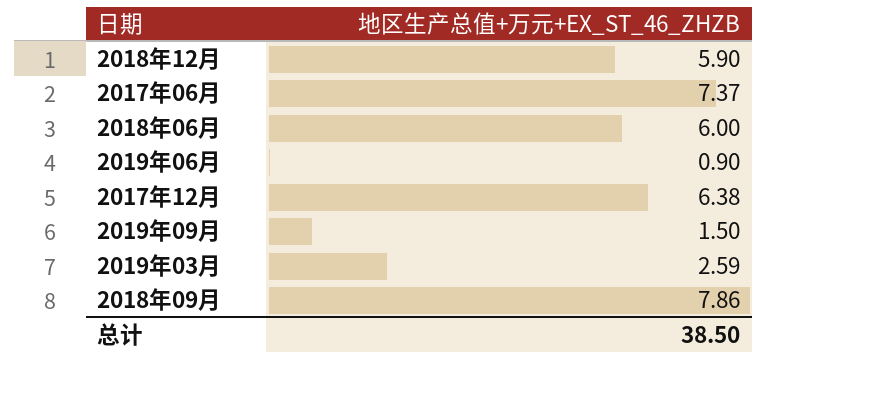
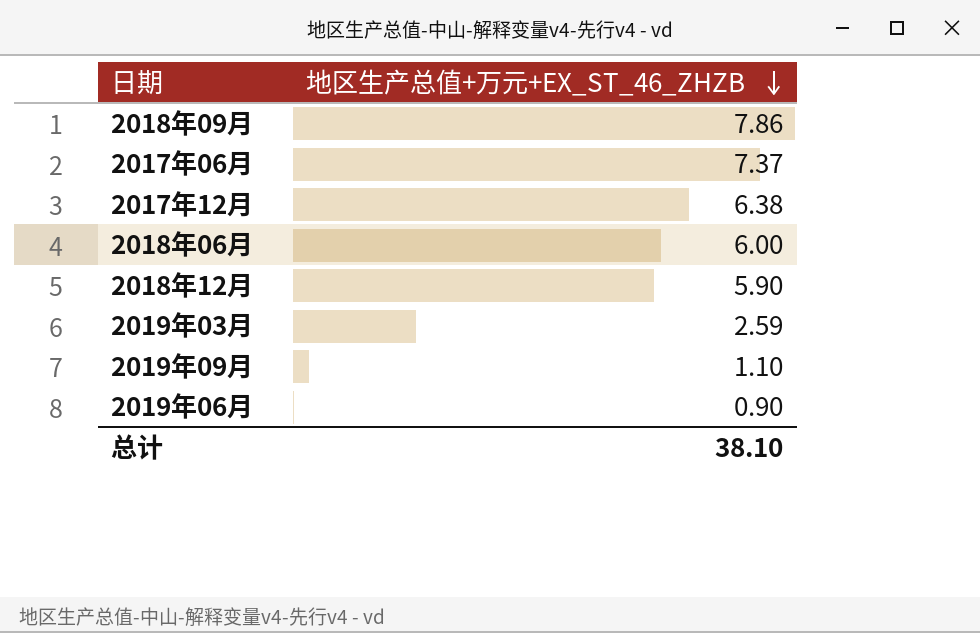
row order: none -> 地区生产总值+万元+EX_ST_46_ZHZB descending
2019年09月 | 地区生产总值+万元+EX_ST_46_ZHZB: 1.50 -> 1.10
总计 | 地区生产总值+万元+EX_ST_46_ZHZB: 38.50 -> 38.10

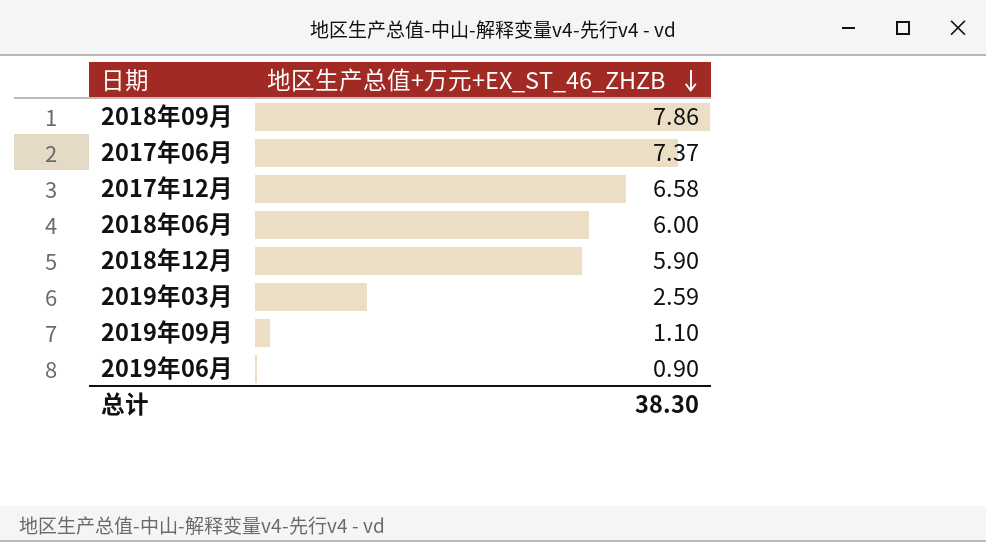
2017年12月 | 地区生产总值+万元+EX_ST_46_ZHZB: 6.38 -> 6.58
总计 | 地区生产总值+万元+EX_ST_46_ZHZB: 38.10 -> 38.30

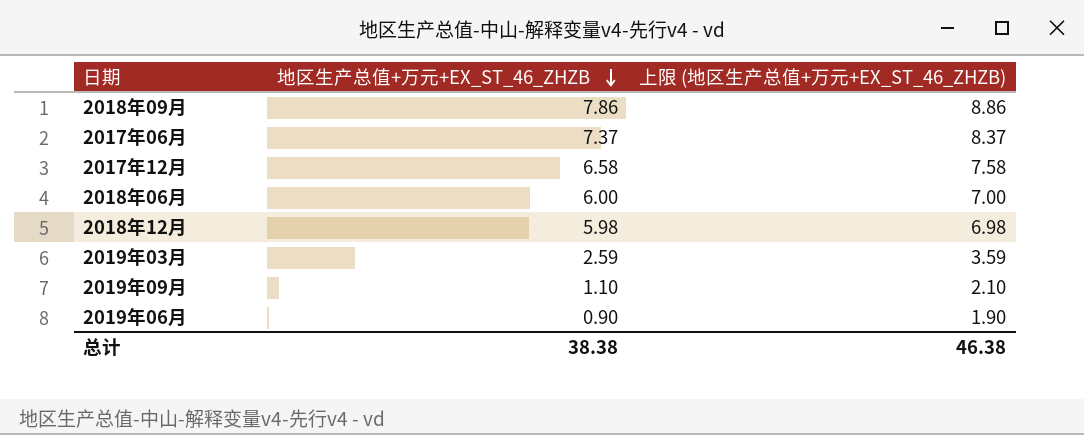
column 上限 (地区生产总值+万元+EX_ST_46_ZHZB) | formula: none -> [地区生产总值+万元+EX_ST_46_ZHZB] + 1
2018年12月 | 地区生产总值+万元+EX_ST_46_ZHZB: 5.90 -> 5.98
总计 | 地区生产总值+万元+EX_ST_46_ZHZB: 38.30 -> 38.38

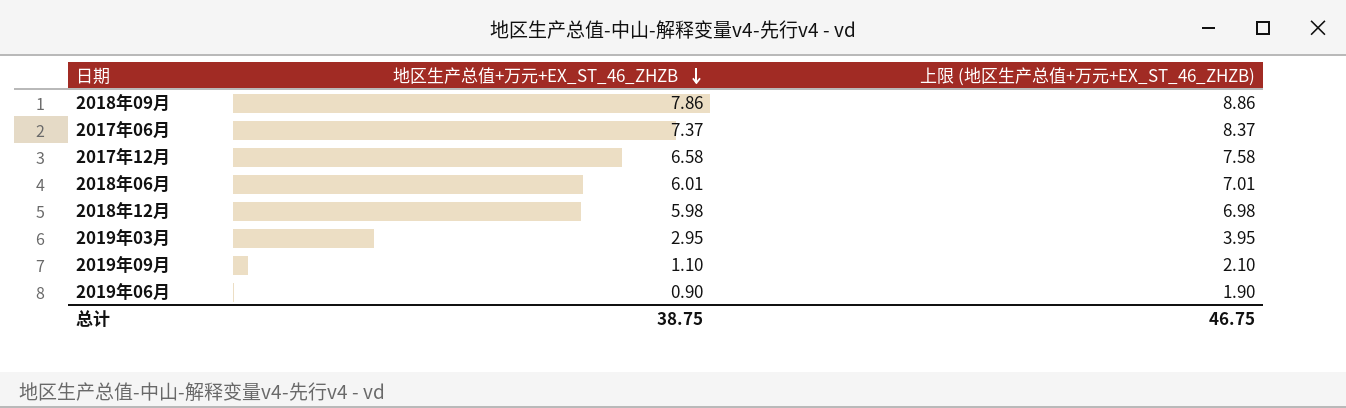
2018年06月 | 地区生产总值+万元+EX_ST_46_ZHZB: 6.00 -> 6.01
2018年06月 | 上限 (地区生产总值+万元+EX_ST_46_ZHZB): 7.00 -> 7.01
2019年03月 | 地区生产总值+万元+EX_ST_46_ZHZB: 2.59 -> 2.95
2019年03月 | 上限 (地区生产总值+万元+EX_ST_46_ZHZB): 3.59 -> 3.95
总计 | 地区生产总值+万元+EX_ST_46_ZHZB: 38.38 -> 38.75
总计 | 上限 (地区生产总值+万元+EX_ST_46_ZHZB): 46.38 -> 46.75

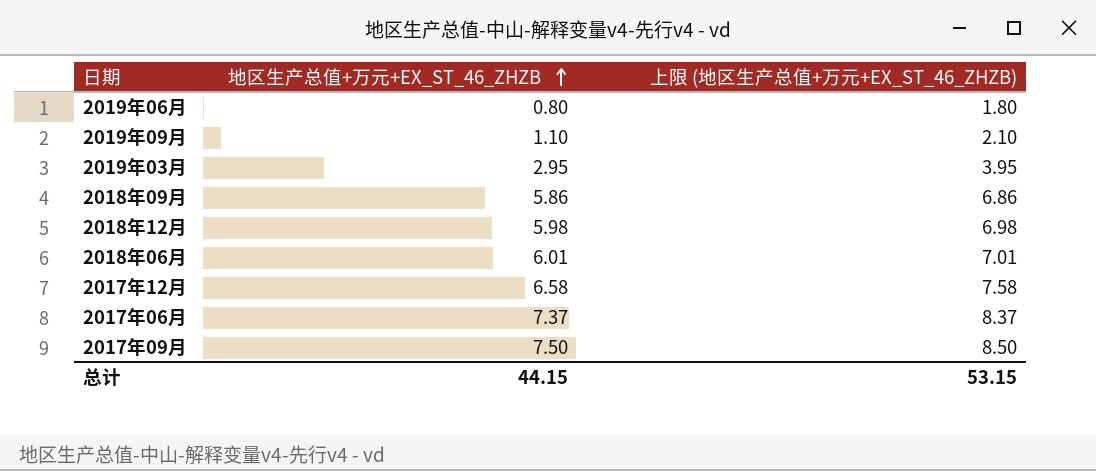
row order: 地区生产总值+万元+EX_ST_46_ZHZB descending -> 地区生产总值+万元+EX_ST_46_ZHZB ascending
2019年06月 | 地区生产总值+万元+EX_ST_46_ZHZB: 0.90 -> 0.80
2019年06月 | 上限 (地区生产总值+万元+EX_ST_46_ZHZB): 1.90 -> 1.80
2018年09月 | 地区生产总值+万元+EX_ST_46_ZHZB: 7.86 -> 5.86
2018年09月 | 上限 (地区生产总值+万元+EX_ST_46_ZHZB): 8.86 -> 6.86
row 2017年09月: none -> 7.50 | 8.50
总计 | 地区生产总值+万元+EX_ST_46_ZHZB: 38.75 -> 44.15
总计 | 上限 (地区生产总值+万元+EX_ST_46_ZHZB): 46.75 -> 53.15

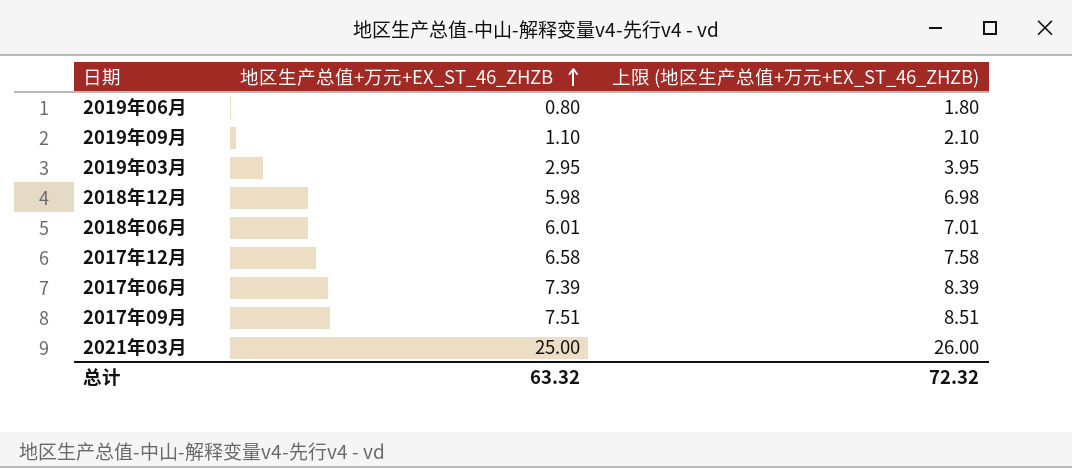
row 2018年09月: 5.86 | 6.86 -> none
2017年06月 | 地区生产总值+万元+EX_ST_46_ZHZB: 7.37 -> 7.39
2017年06月 | 上限 (地区生产总值+万元+EX_ST_46_ZHZB): 8.37 -> 8.39
2017年09月 | 地区生产总值+万元+EX_ST_46_ZHZB: 7.50 -> 7.51
2017年09月 | 上限 (地区生产总值+万元+EX_ST_46_ZHZB): 8.50 -> 8.51
row 2021年03月: none -> 25.00 | 26.00
总计 | 地区生产总值+万元+EX_ST_46_ZHZB: 44.15 -> 63.32
总计 | 上限 (地区生产总值+万元+EX_ST_46_ZHZB): 53.15 -> 72.32

